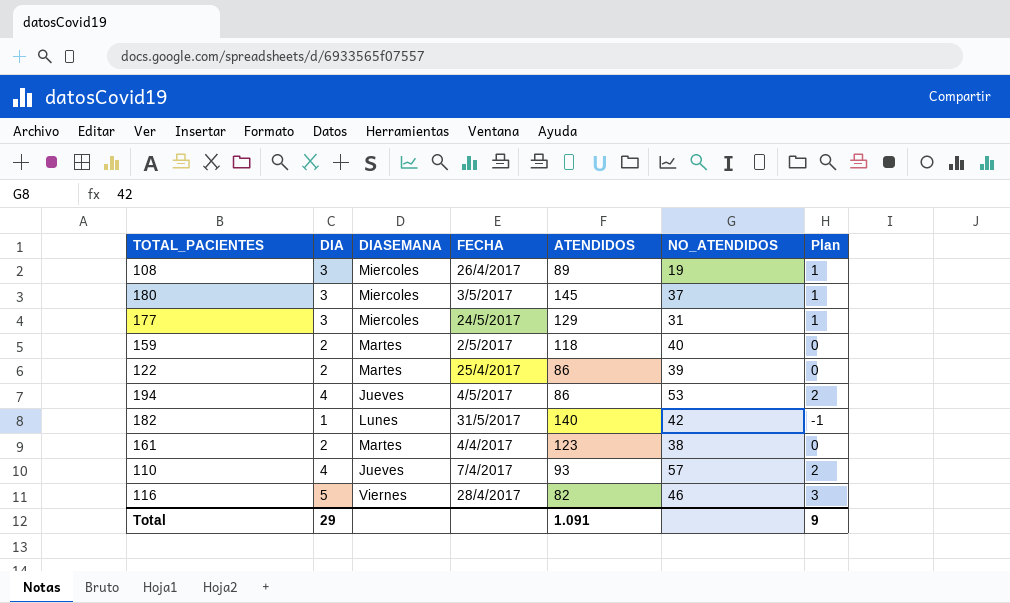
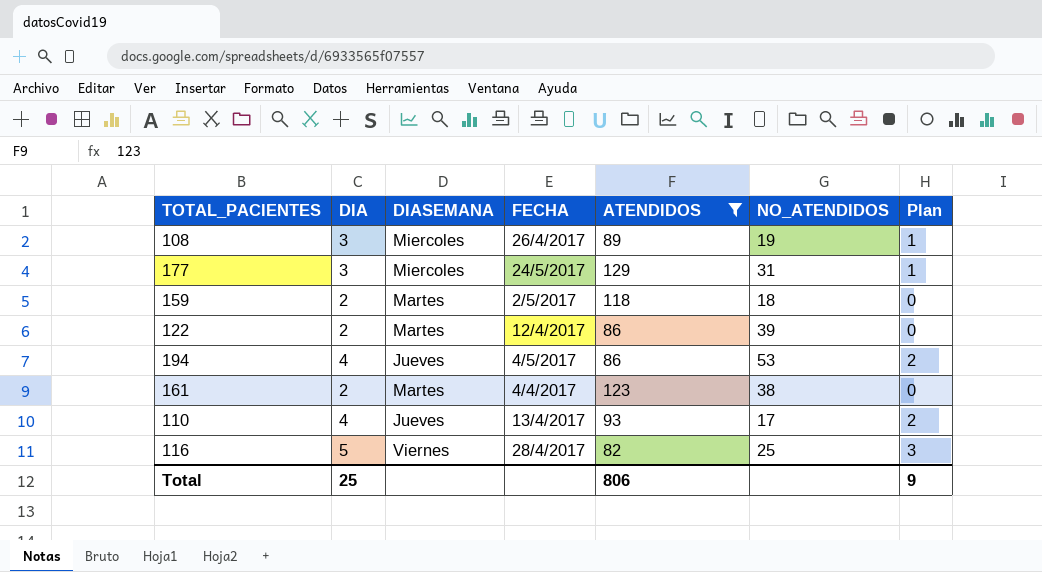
filter: none -> ATENDIDOS <= 129
159 | NO_ATENDIDOS: 40 -> 18
122 | FECHA: 25/4/2017 -> 12/4/2017
110 | FECHA: 7/4/2017 -> 13/4/2017
110 | NO_ATENDIDOS: 57 -> 17
116 | NO_ATENDIDOS: 46 -> 25
Total | DIA: 29 -> 25
Total | ATENDIDOS: 1.091 -> 806

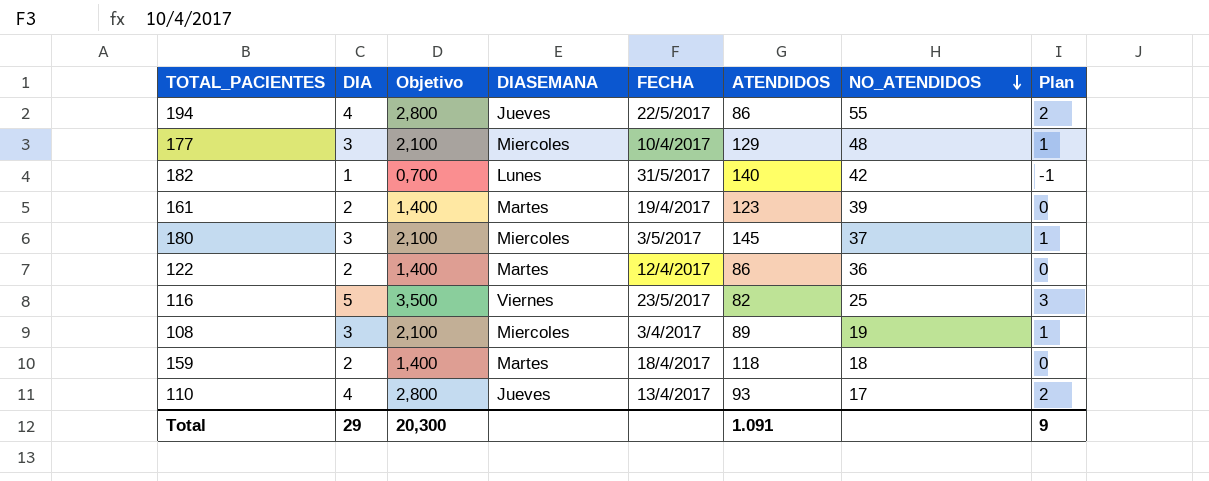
filter: ATENDIDOS <= 129 -> none
row order: none -> NO_ATENDIDOS descending
column Objetivo | formula: none -> [DIA] * 0,7
194 | FECHA: 4/5/2017 -> 22/5/2017
194 | NO_ATENDIDOS: 53 -> 55
177 | FECHA: 24/5/2017 -> 10/4/2017
177 | NO_ATENDIDOS: 31 -> 48
161 | FECHA: 4/4/2017 -> 19/4/2017
161 | NO_ATENDIDOS: 38 -> 39
122 | NO_ATENDIDOS: 39 -> 36
116 | FECHA: 28/4/2017 -> 23/5/2017
108 | FECHA: 26/4/2017 -> 3/4/2017
159 | FECHA: 2/5/2017 -> 18/4/2017
Total | DIA: 25 -> 29
Total | ATENDIDOS: 806 -> 1.091

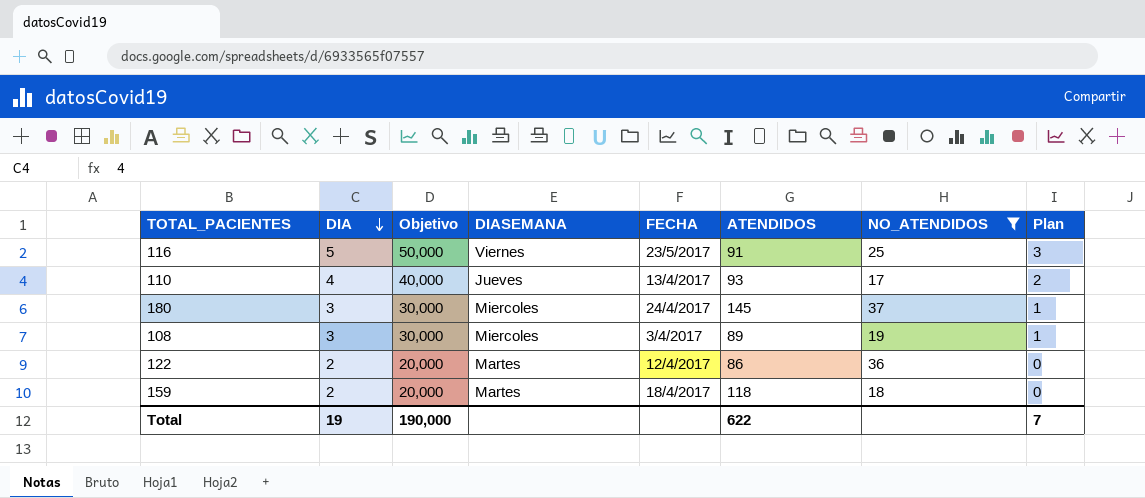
filter: none -> NO_ATENDIDOS <= 37
row order: NO_ATENDIDOS descending -> DIA descending
column Objetivo | formula: [DIA] * 0,7 -> [DIA] * 10
116 | ATENDIDOS: 82 -> 91
180 | FECHA: 3/5/2017 -> 24/4/2017
Total | DIA: 29 -> 19
Total | Objetivo: 20,300 -> 190,000
Total | ATENDIDOS: 1.091 -> 622
Total | Plan: 9 -> 7

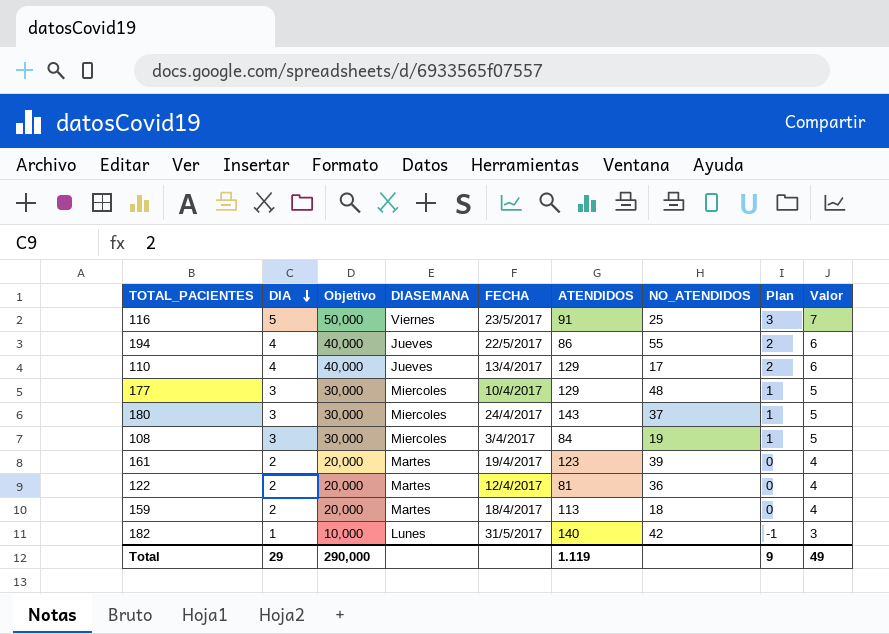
filter: NO_ATENDIDOS <= 37 -> none
column Valor | formula: none -> [DIA] + 2
110 | ATENDIDOS: 93 -> 129
180 | ATENDIDOS: 145 -> 143
108 | ATENDIDOS: 89 -> 84
122 | ATENDIDOS: 86 -> 81
159 | ATENDIDOS: 118 -> 113
Total | DIA: 19 -> 29
Total | Objetivo: 190,000 -> 290,000
Total | ATENDIDOS: 622 -> 1.119
Total | Plan: 7 -> 9

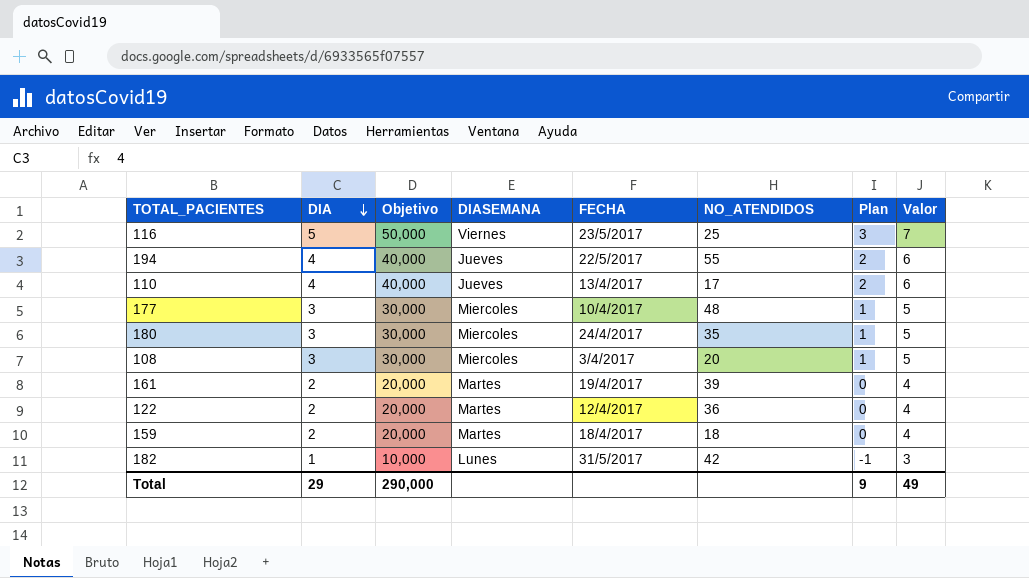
column ATENDIDOS | position: 6 -> none
180 | NO_ATENDIDOS: 37 -> 35
108 | NO_ATENDIDOS: 19 -> 20

